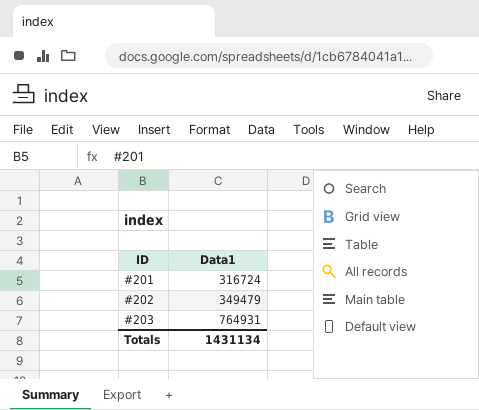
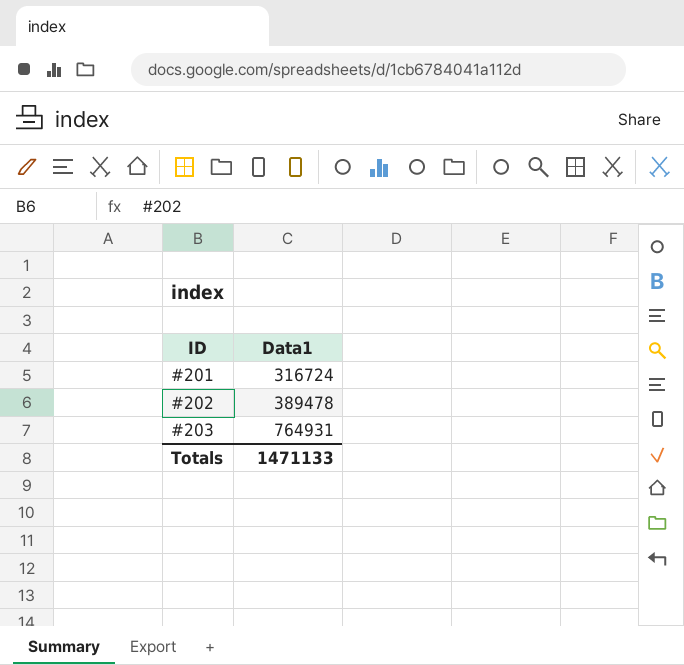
#202 | Data1: 349479 -> 389478
Totals | Data1: 1431134 -> 1471133

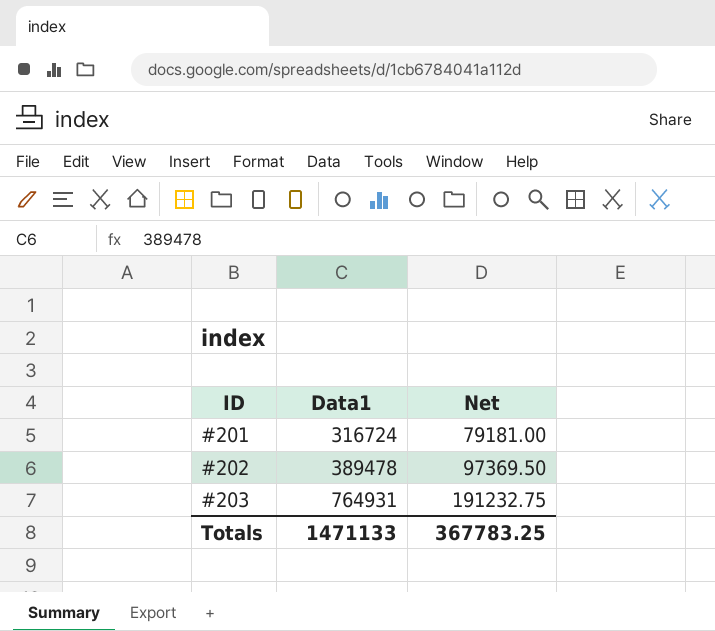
column Net | formula: none -> [Data1] * 0.25

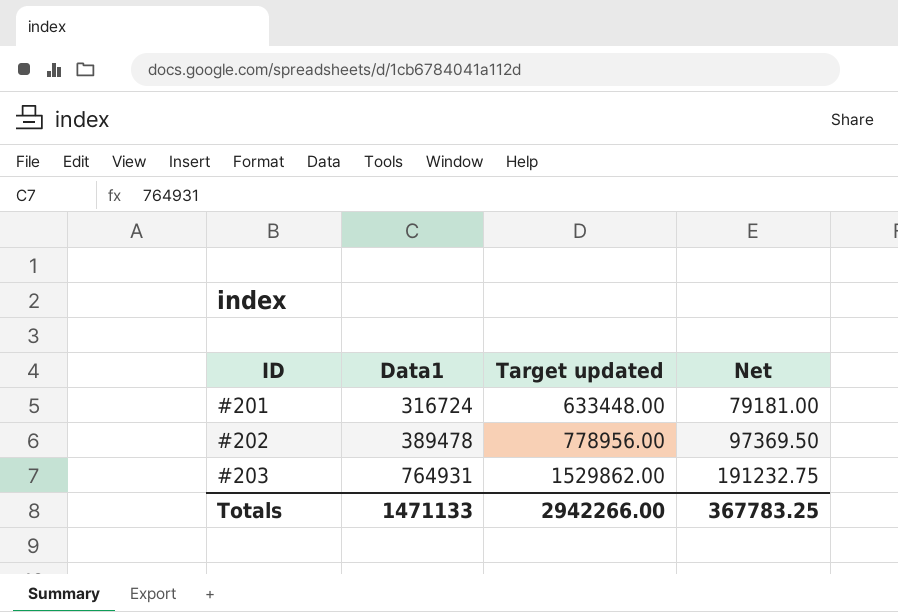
column Target updated | formula: none -> [Data1] * 2

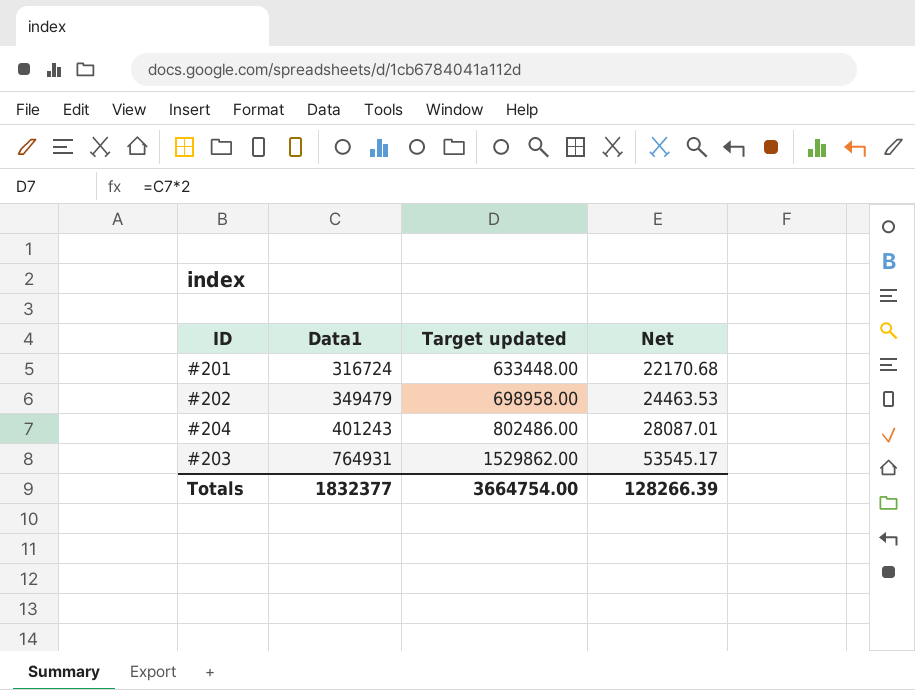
column Net | formula: [Data1] * 0.25 -> [Data1] * 0.07
#202 | Data1: 389478 -> 349479
#202 | Target updated: 778956.00 -> 698958.00
row #204: none -> 401243 | 802486.00 | 28087.01
Totals | Data1: 1471133 -> 1832377
Totals | Target updated: 2942266.00 -> 3664754.00
Totals | Net: 367783.25 -> 128266.39

